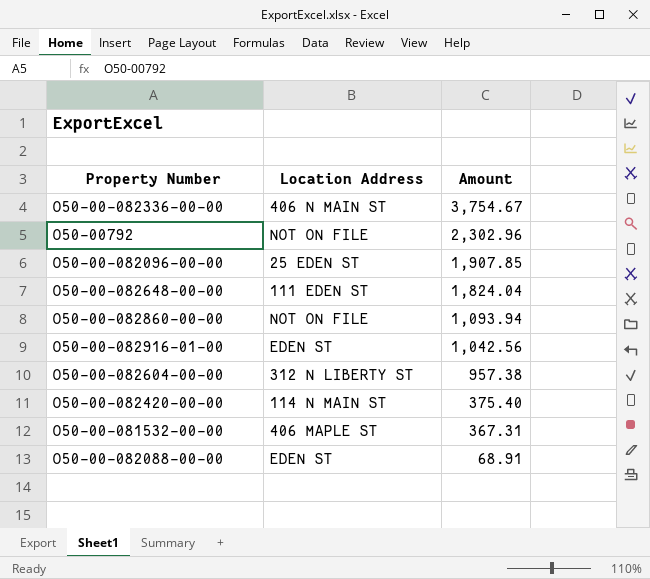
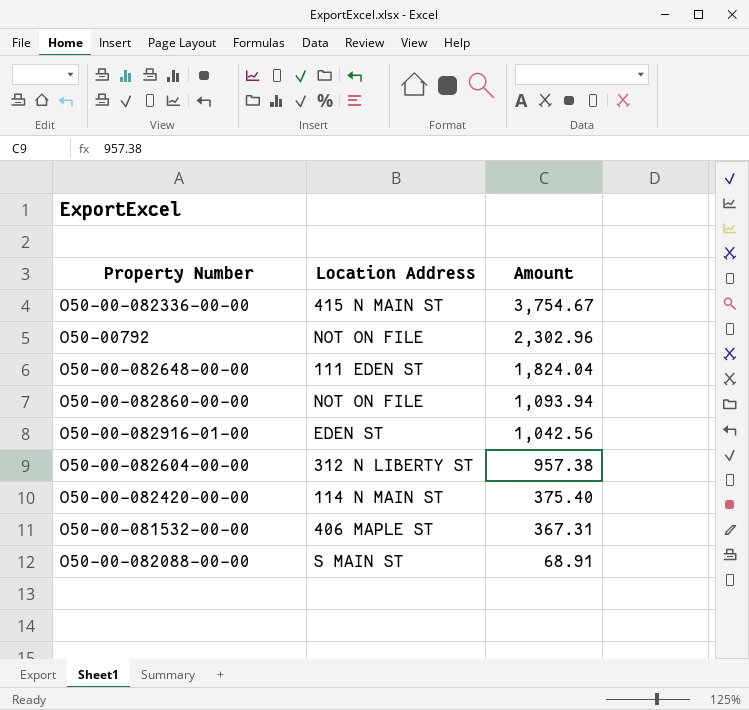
row O50-00-082096-00-00: 25 EDEN ST | 1,907.85 -> none
O50-00-082336-00-00 | Location Address: 406 N MAIN ST -> 415 N MAIN ST
O50-00-082088-00-00 | Location Address: EDEN ST -> S MAIN ST

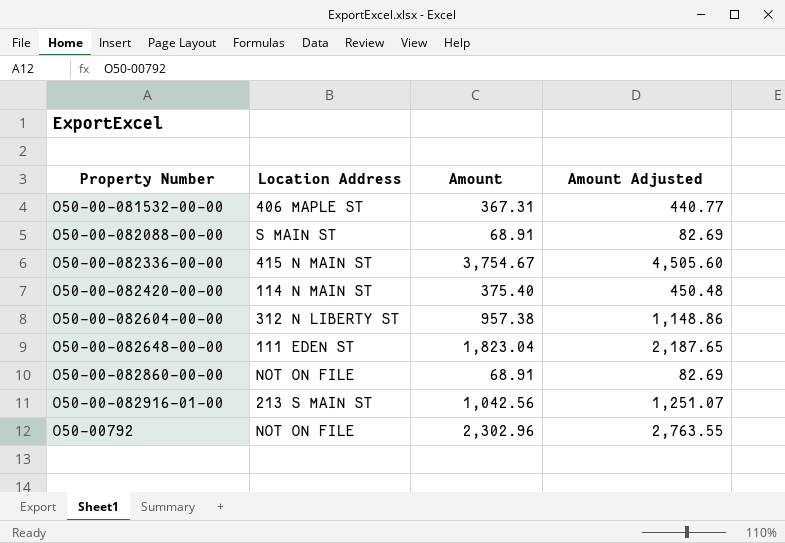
row order: Amount descending -> Property Number ascending
column Amount Adjusted | formula: none -> [Amount] * 1.2
O50-00-082648-00-00 | Amount: 1,824.04 -> 1,823.04
O50-00-082860-00-00 | Amount: 1,093.94 -> 68.91
O50-00-082916-01-00 | Location Address: EDEN ST -> 213 S MAIN ST

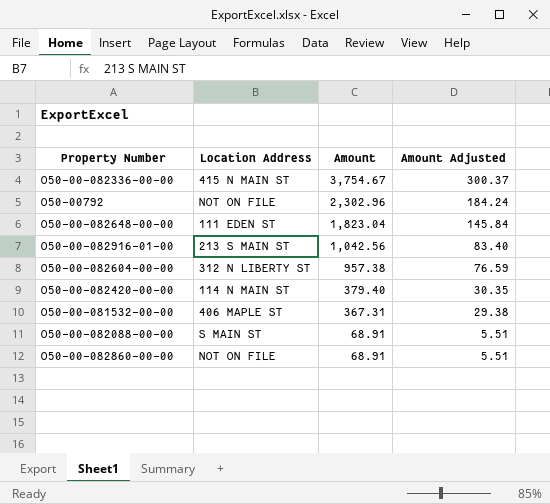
row order: Property Number ascending -> Amount descending
column Amount Adjusted | formula: [Amount] * 1.2 -> [Amount] * 0.08
O50-00-082420-00-00 | Amount: 375.40 -> 379.40

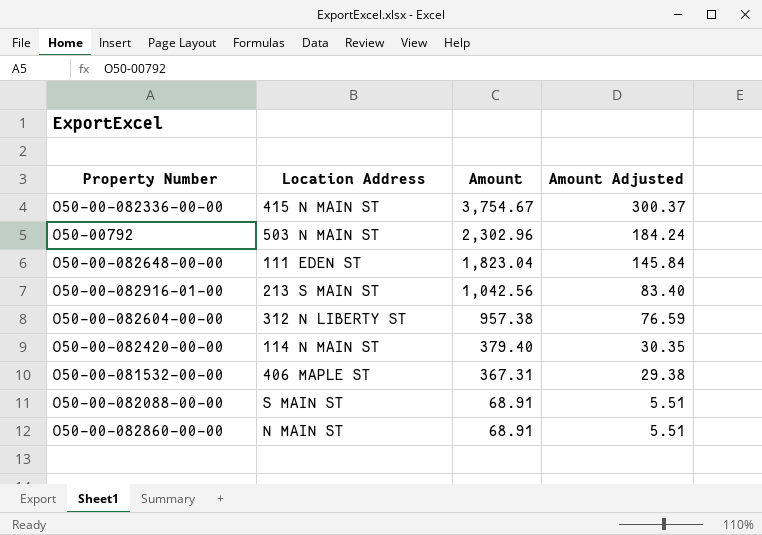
O50-00792 | Location Address: NOT ON FILE -> 503 N MAIN ST
O50-00-082860-00-00 | Location Address: NOT ON FILE -> N MAIN ST

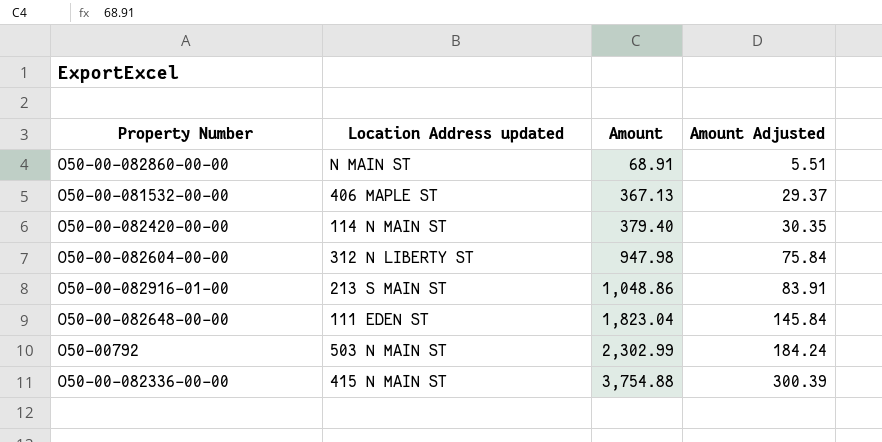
row order: Amount descending -> Amount ascending
column name: Location Address -> Location Address updated
row O50-00-082088-00-00: S MAIN ST | 68.91 | 5.51 -> none
O50-00-081532-00-00 | Amount: 367.31 -> 367.13
O50-00-081532-00-00 | Amount Adjusted: 29.38 -> 29.37
O50-00-082604-00-00 | Amount: 957.38 -> 947.98
O50-00-082604-00-00 | Amount Adjusted: 76.59 -> 75.84
O50-00-082916-01-00 | Amount: 1,042.56 -> 1,048.86
O50-00-082916-01-00 | Amount Adjusted: 83.40 -> 83.91
O50-00792 | Amount: 2,302.96 -> 2,302.99
O50-00-082336-00-00 | Amount: 3,754.67 -> 3,754.88
O50-00-082336-00-00 | Amount Adjusted: 300.37 -> 300.39

